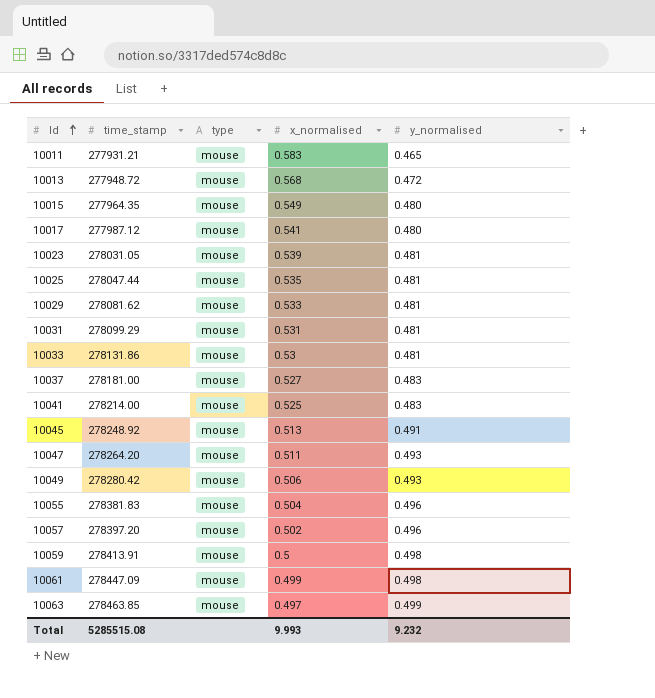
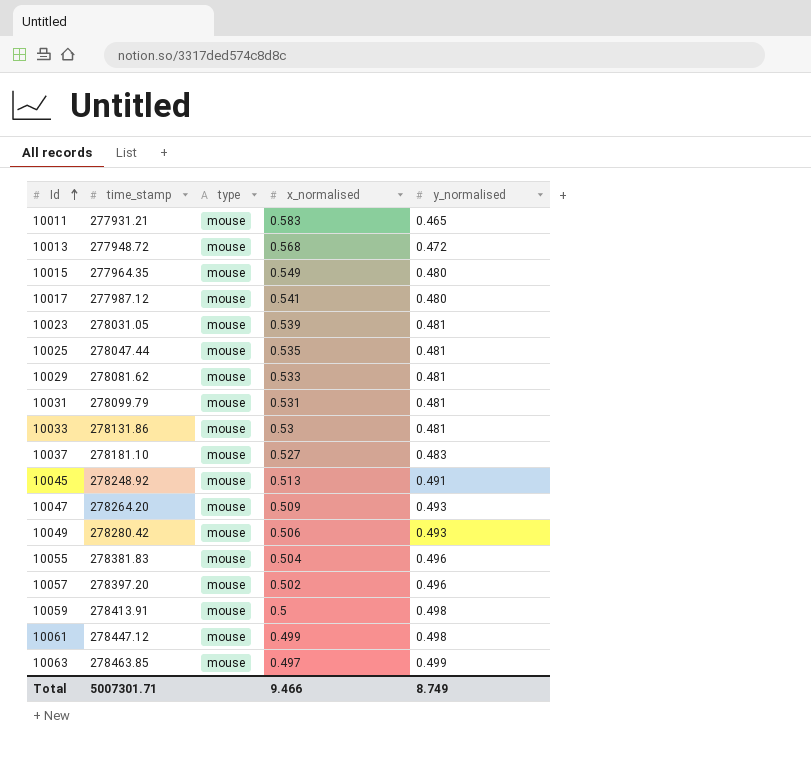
row 10041: 278214.00 | mouse | 0.525 | 0.483 -> none
10031 | time_stamp: 278099.29 -> 278099.79
10037 | time_stamp: 278181.00 -> 278181.10
10047 | x_normalised: 0.511 -> 0.509
10061 | time_stamp: 278447.09 -> 278447.12
Total | time_stamp: 5285515.08 -> 5007301.71
Total | x_normalised: 9.993 -> 9.466
Total | y_normalised: 9.232 -> 8.749

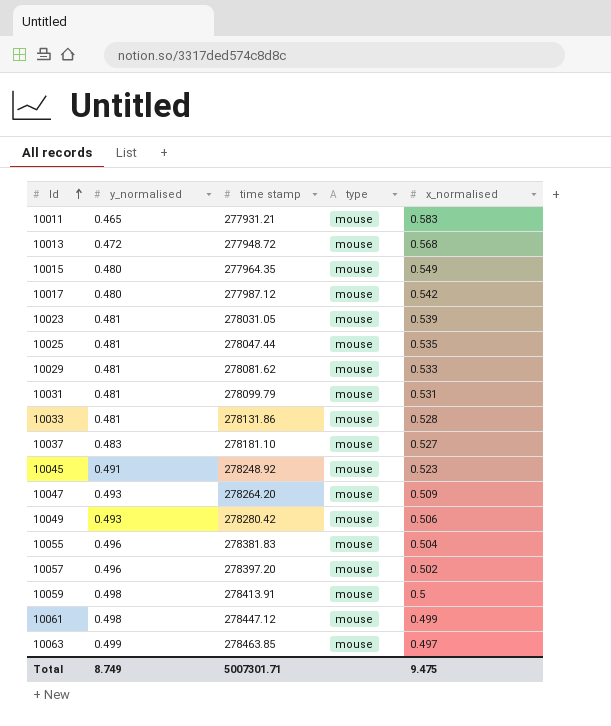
column y_normalised | position: 5 -> 2
column name: time_stamp -> time stamp
10017 | x_normalised: 0.541 -> 0.542
10033 | x_normalised: 0.53 -> 0.528
10045 | x_normalised: 0.513 -> 0.523
Total | x_normalised: 9.466 -> 9.475

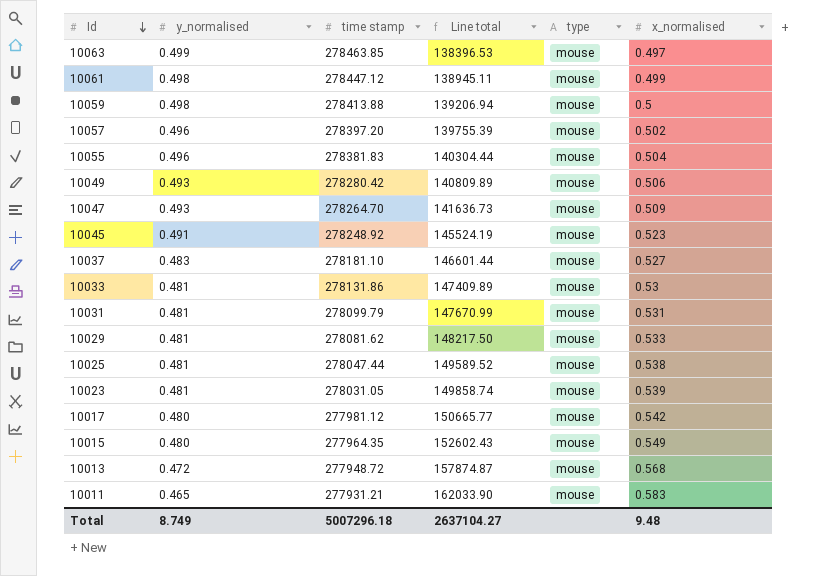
row order: Id ascending -> Id descending
column Line total | formula: none -> [time stamp] * [x_normalised]
10059 | time stamp: 278413.91 -> 278413.88
10047 | time stamp: 278264.20 -> 278264.70
10033 | x_normalised: 0.528 -> 0.53
10025 | x_normalised: 0.535 -> 0.538
10017 | time stamp: 277987.12 -> 277981.12
Total | time stamp: 5007301.71 -> 5007296.18
Total | x_normalised: 9.475 -> 9.48

